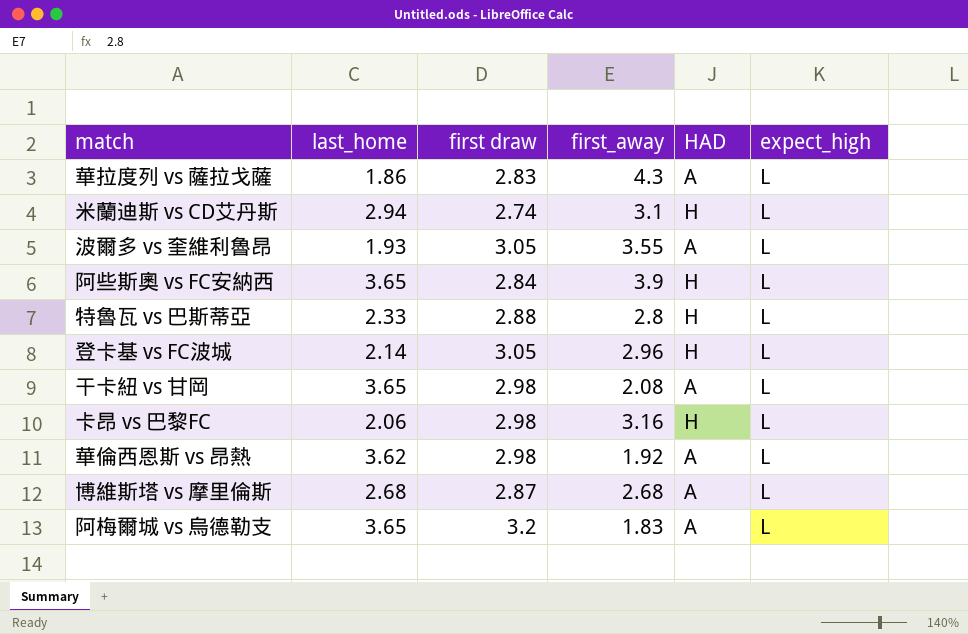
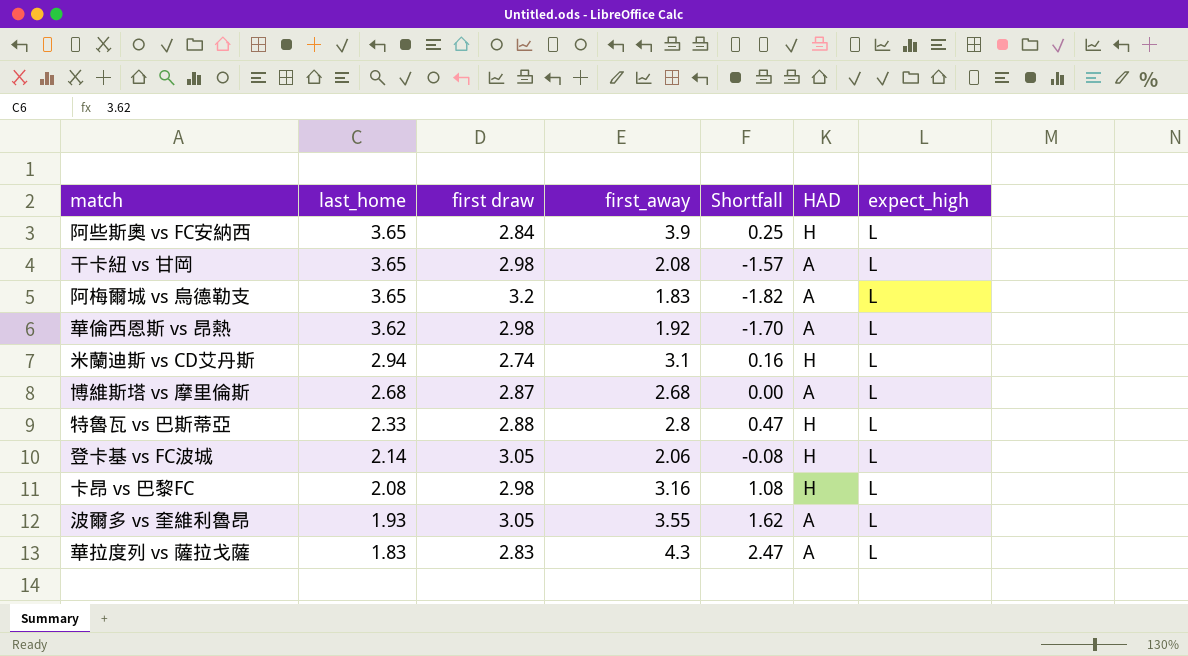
row order: none -> last_home descending
column Shortfall | formula: none -> [first_away] - [last_home]
登卡基 vs FC波城 | first_away: 2.96 -> 2.06
卡昂 vs 巴黎FC | last_home: 2.06 -> 2.08
華拉度列 vs 薩拉戈薩 | last_home: 1.86 -> 1.83

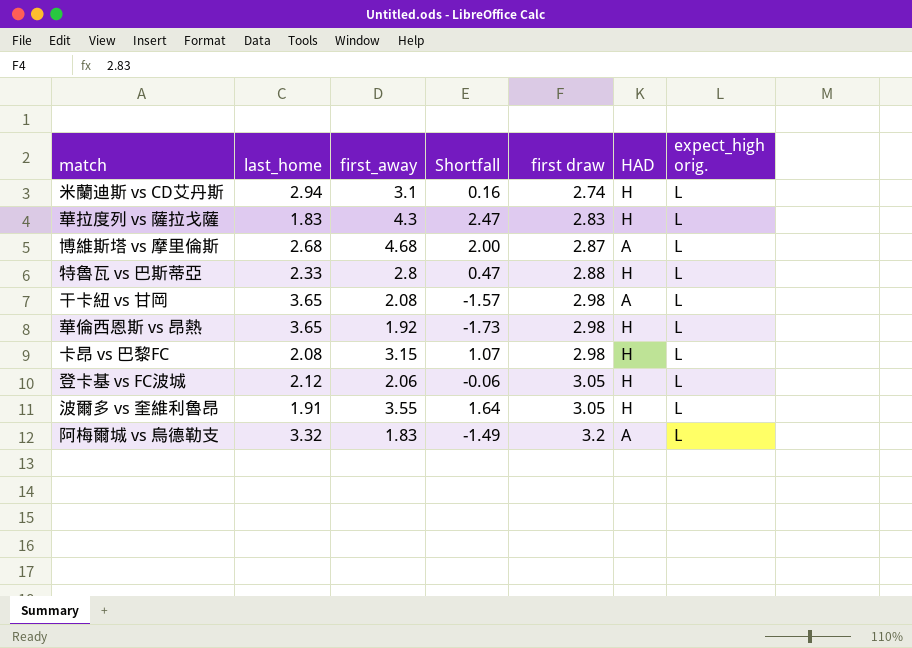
row order: last_home descending -> first draw ascending
column first draw | position: 3 -> 5
column name: expect_high -> expect_high orig.
row 阿些斯奧 vs FC安納西: 3.65 | 2.84 | 3.9 | 0.25 | H | L -> none
華拉度列 vs 薩拉戈薩 | HAD: A -> H
博維斯塔 vs 摩里倫斯 | first_away: 2.68 -> 4.68
博維斯塔 vs 摩里倫斯 | Shortfall: 0.00 -> 2.00
華倫西恩斯 vs 昂熱 | last_home: 3.62 -> 3.65
華倫西恩斯 vs 昂熱 | Shortfall: -1.70 -> -1.73
華倫西恩斯 vs 昂熱 | HAD: A -> H
卡昂 vs 巴黎FC | first_away: 3.16 -> 3.15
卡昂 vs 巴黎FC | Shortfall: 1.08 -> 1.07
登卡基 vs FC波城 | last_home: 2.14 -> 2.12
登卡基 vs FC波城 | Shortfall: -0.08 -> -0.06
波爾多 vs 奎維利魯昂 | last_home: 1.93 -> 1.91
波爾多 vs 奎維利魯昂 | Shortfall: 1.62 -> 1.64
波爾多 vs 奎維利魯昂 | HAD: A -> H
阿梅爾城 vs 烏德勒支 | last_home: 3.65 -> 3.32
阿梅爾城 vs 烏德勒支 | Shortfall: -1.82 -> -1.49

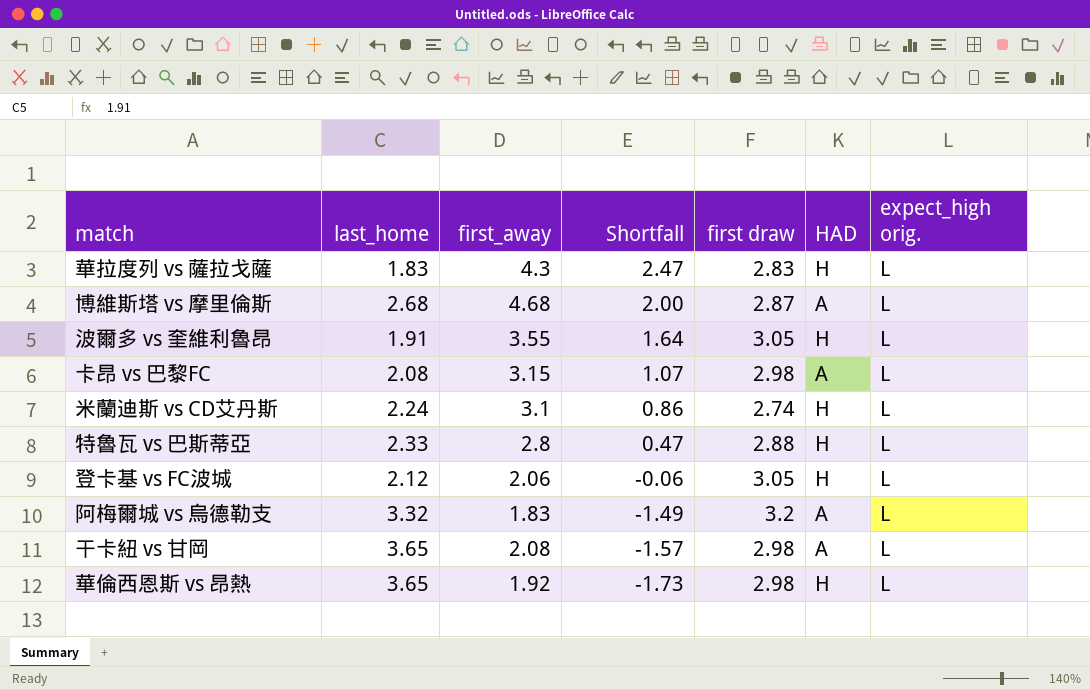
row order: first draw ascending -> Shortfall descending
卡昂 vs 巴黎FC | HAD: H -> A
米蘭迪斯 vs CD艾丹斯 | last_home: 2.94 -> 2.24
米蘭迪斯 vs CD艾丹斯 | Shortfall: 0.16 -> 0.86

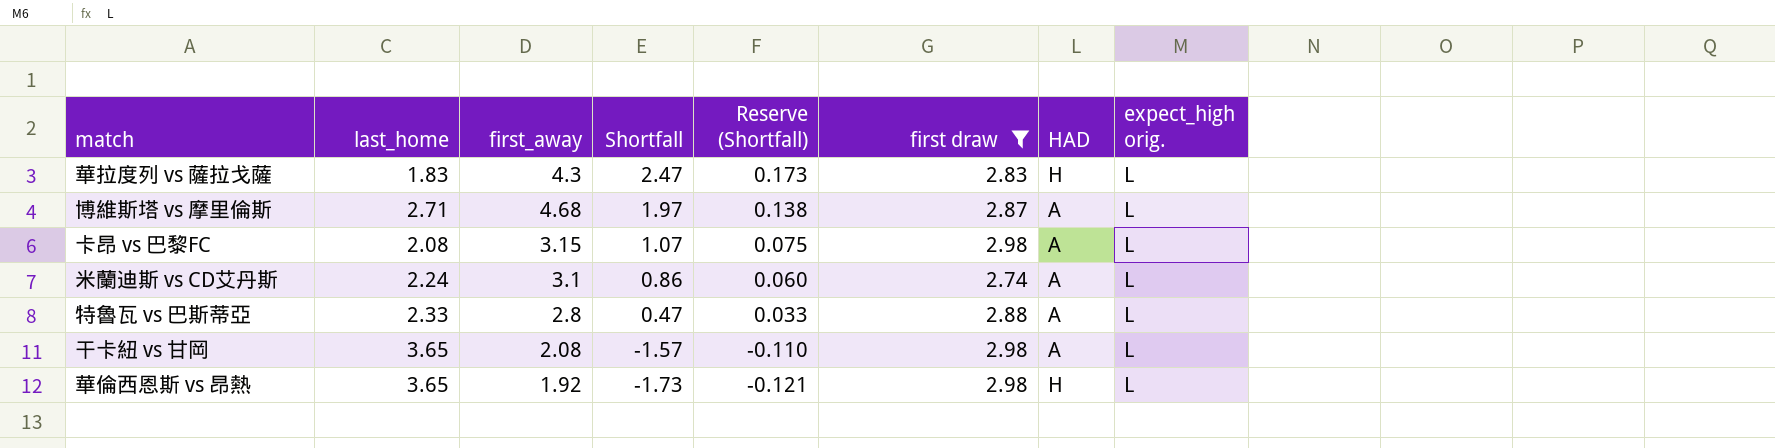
filter: none -> first draw <= 2.98
column Reserve (Shortfall) | formula: none -> [Shortfall] * 0.07
博維斯塔 vs 摩里倫斯 | last_home: 2.68 -> 2.71
博維斯塔 vs 摩里倫斯 | Shortfall: 2.00 -> 1.97
米蘭迪斯 vs CD艾丹斯 | HAD: H -> A
特魯瓦 vs 巴斯蒂亞 | HAD: H -> A

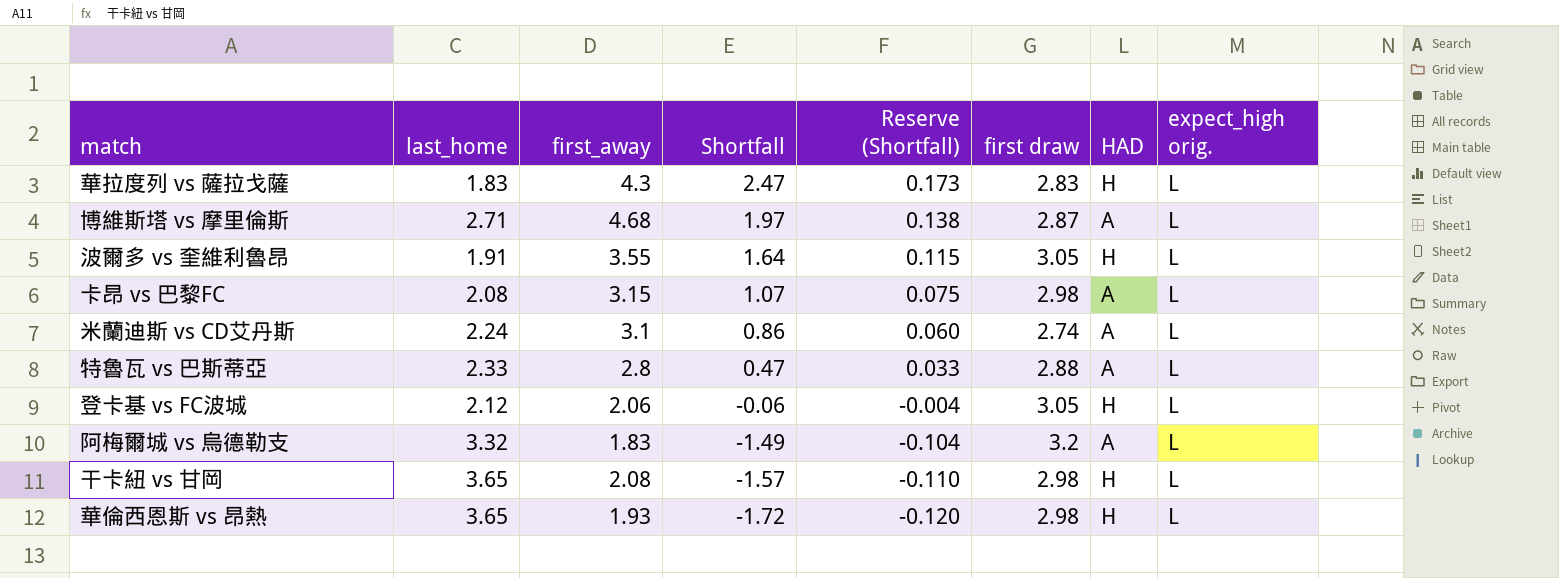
filter: first draw <= 2.98 -> none
干卡紐 vs 甘岡 | HAD: A -> H
華倫西恩斯 vs 昂熱 | first_away: 1.92 -> 1.93
華倫西恩斯 vs 昂熱 | Shortfall: -1.73 -> -1.72
華倫西恩斯 vs 昂熱 | Reserve (Shortfall): -0.121 -> -0.120

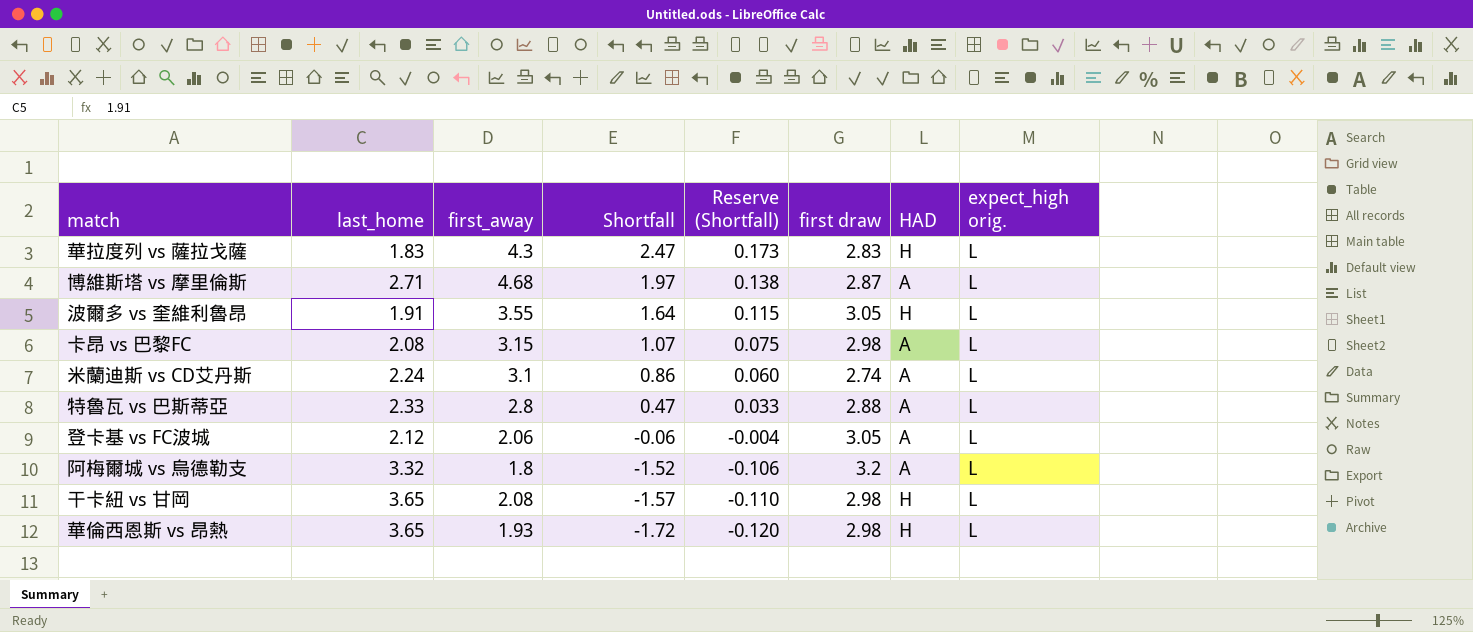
登卡基 vs FC波城 | HAD: H -> A
阿梅爾城 vs 烏德勒支 | first_away: 1.83 -> 1.8
阿梅爾城 vs 烏德勒支 | Shortfall: -1.49 -> -1.52
阿梅爾城 vs 烏德勒支 | Reserve (Shortfall): -0.104 -> -0.106

